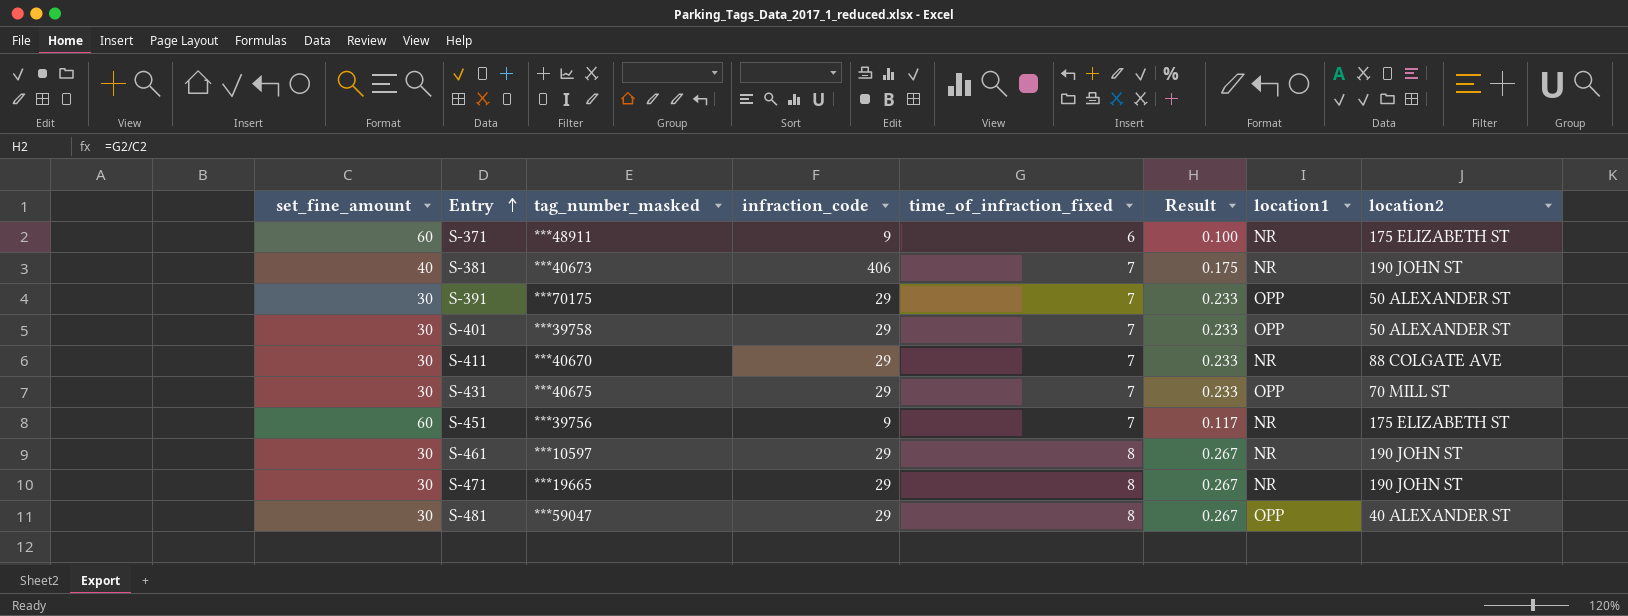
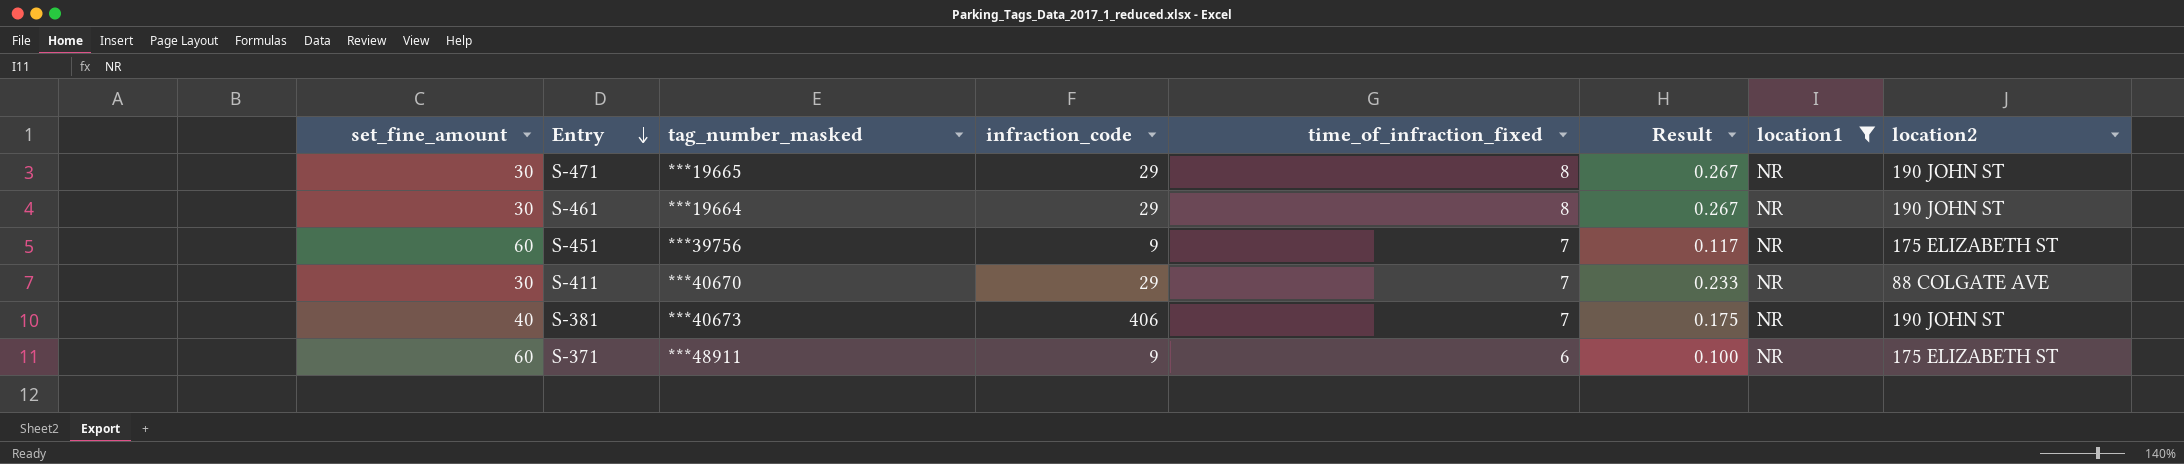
filter: none -> location1 = NR
row order: Entry ascending -> Entry descending
S-461 | tag_number_masked: ***10597 -> ***19664

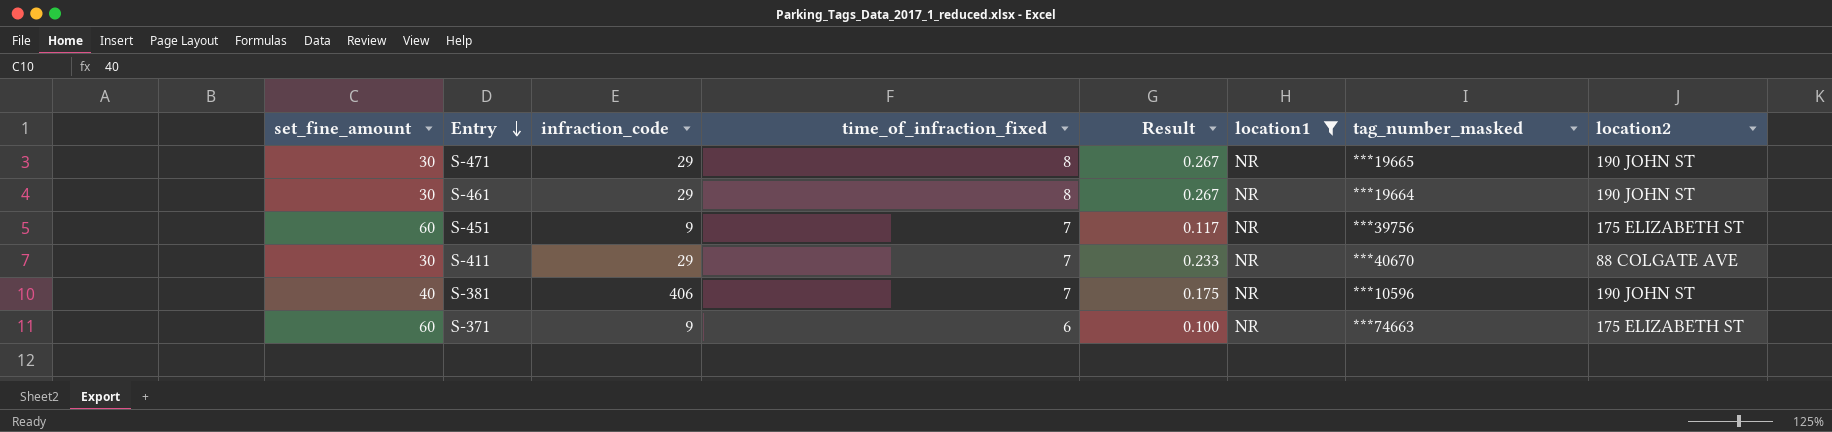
column tag_number_masked | position: 3 -> 7
S-381 | tag_number_masked: ***40673 -> ***10596
S-371 | tag_number_masked: ***48911 -> ***74663

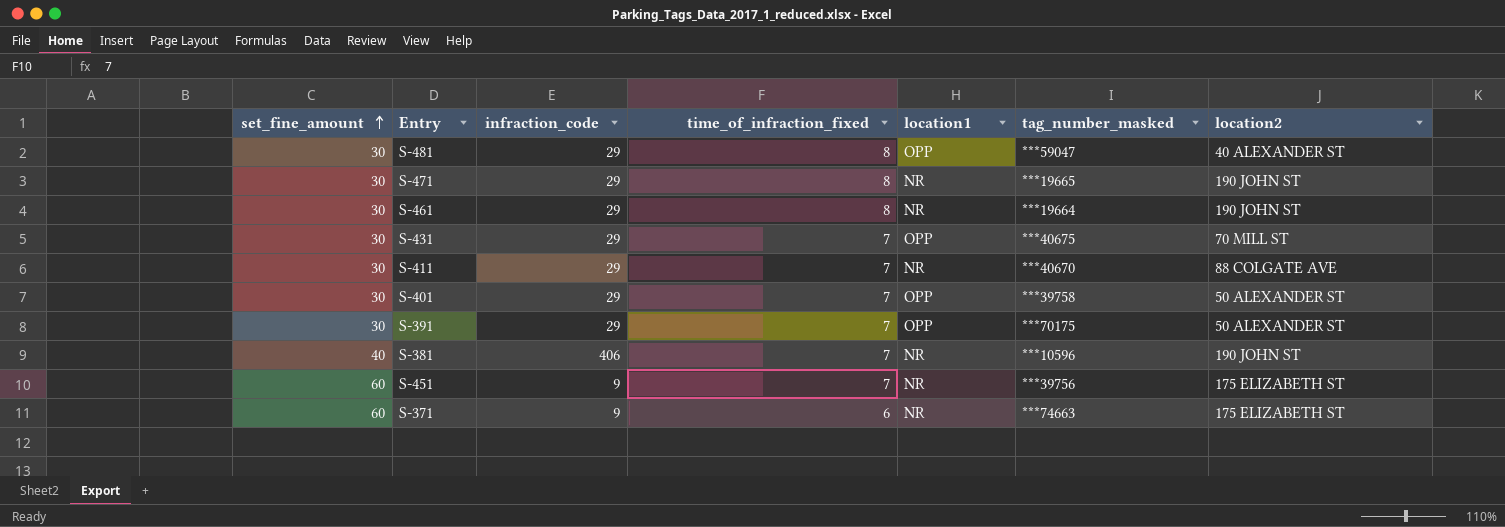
filter: location1 = NR -> none
row order: Entry descending -> set_fine_amount ascending
column Result | formula: [time_of_infraction_fixed] / [set_fine_amount] -> none

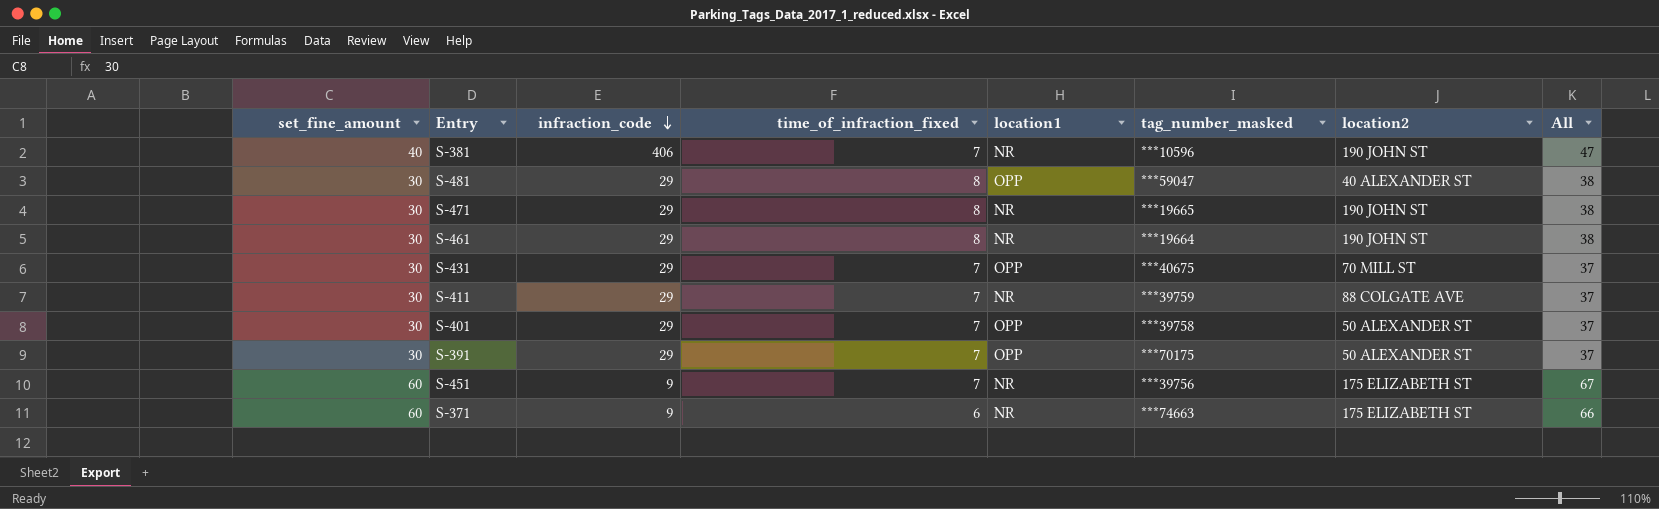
row order: set_fine_amount ascending -> infraction_code descending
column All | formula: none -> [set_fine_amount] + [time_of_infraction_fixed]
S-411 | tag_number_masked: ***40670 -> ***39759

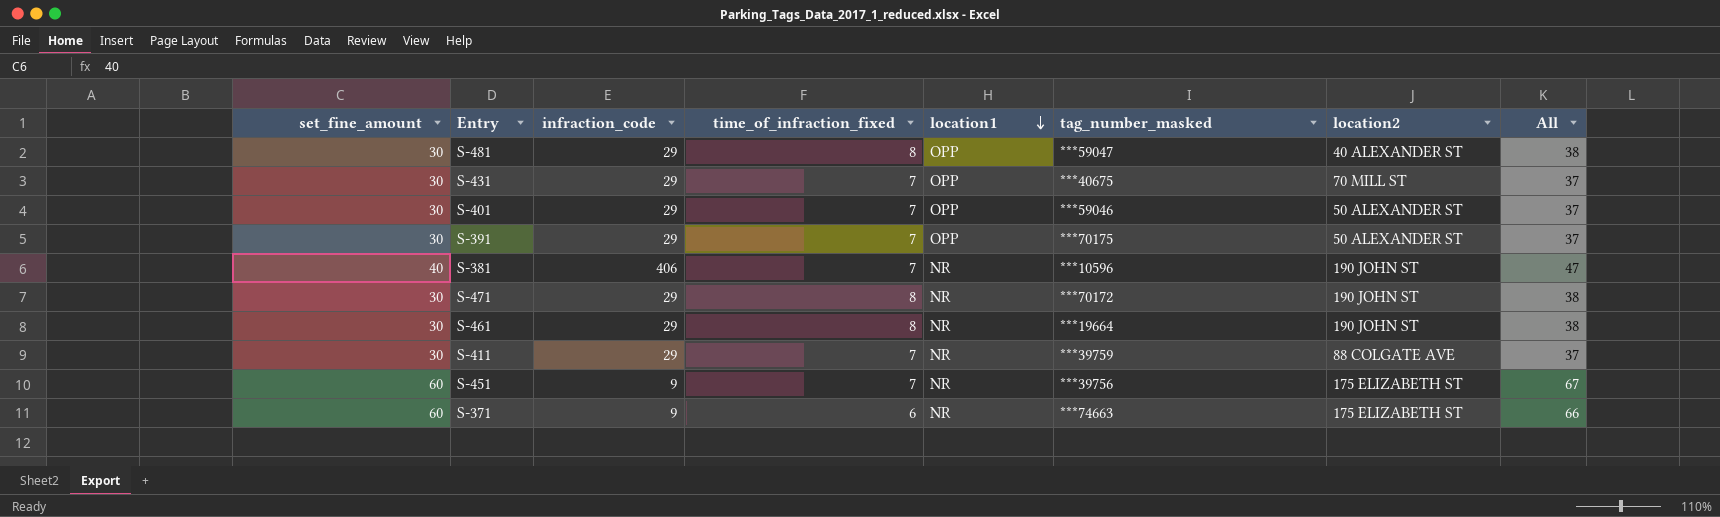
row order: infraction_code descending -> location1 descending
S-401 | tag_number_masked: ***39758 -> ***59046
S-471 | tag_number_masked: ***19665 -> ***70172

